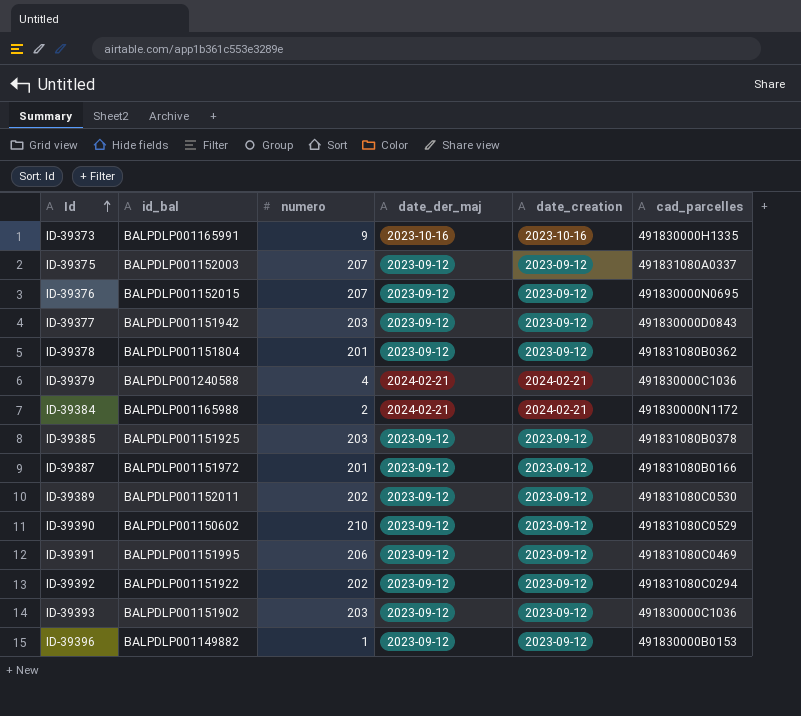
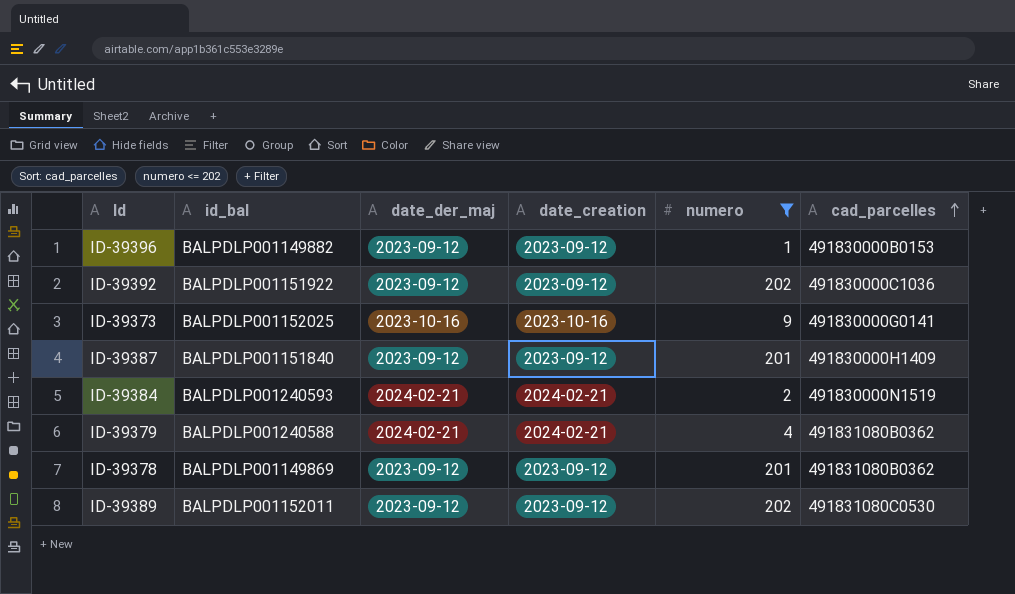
filter: none -> numero <= 202
row order: Id ascending -> cad_parcelles ascending
column numero | position: 3 -> 5
ID-39392 | cad_parcelles: 491831080C0294 -> 491830000C1036
ID-39373 | id_bal: BALPDLP001165991 -> BALPDLP001152025
ID-39373 | cad_parcelles: 491830000H1335 -> 491830000G0141
ID-39387 | id_bal: BALPDLP001151972 -> BALPDLP001151840
ID-39387 | cad_parcelles: 491831080B0166 -> 491830000H1409
ID-39384 | id_bal: BALPDLP001165988 -> BALPDLP001240593
ID-39384 | cad_parcelles: 491830000N1172 -> 491830000N1519
ID-39379 | cad_parcelles: 491830000C1036 -> 491831080B0362
ID-39378 | id_bal: BALPDLP001151804 -> BALPDLP001149869

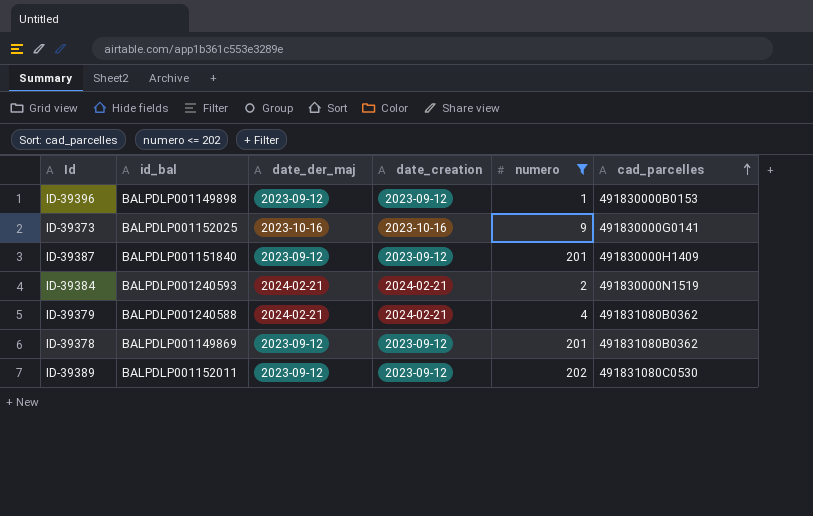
row ID-39392: BALPDLP001151922 | 2023-09-12 | 2023-09-12 | 202 | 491830000C1036 -> none
ID-39396 | id_bal: BALPDLP001149882 -> BALPDLP001149898

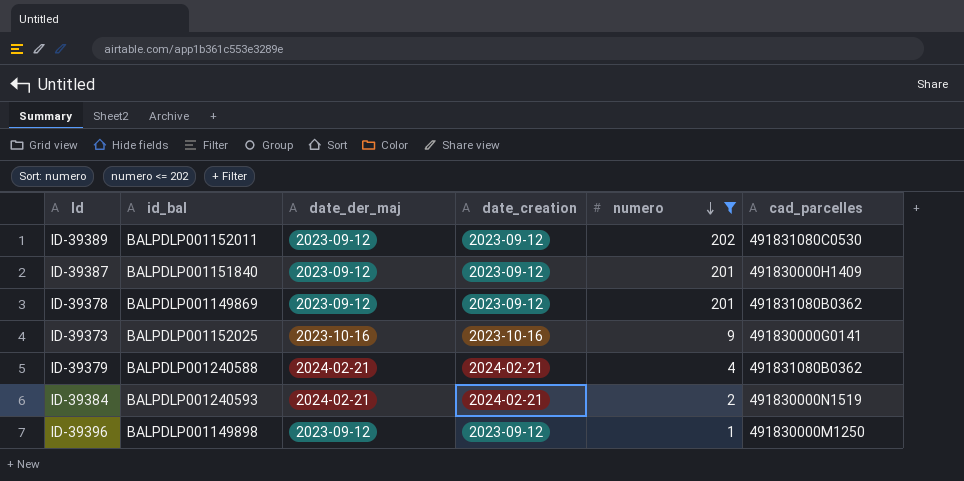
row order: cad_parcelles ascending -> numero descending
ID-39396 | cad_parcelles: 491830000B0153 -> 491830000M1250

